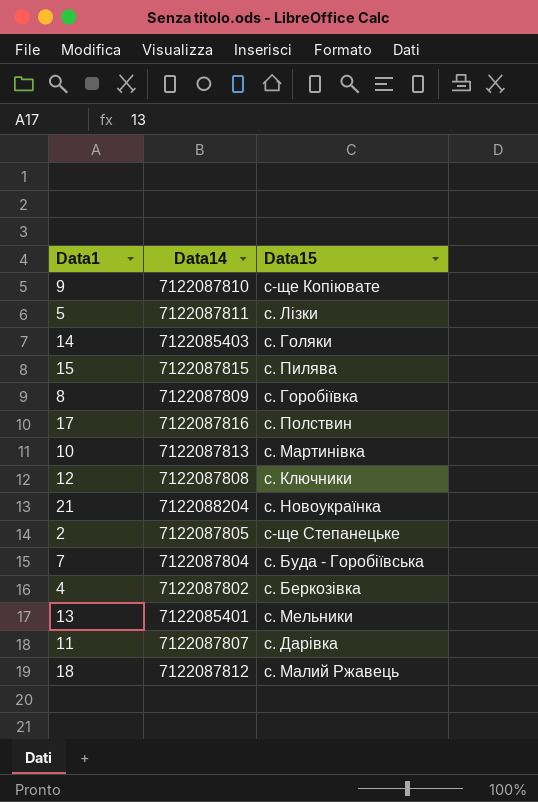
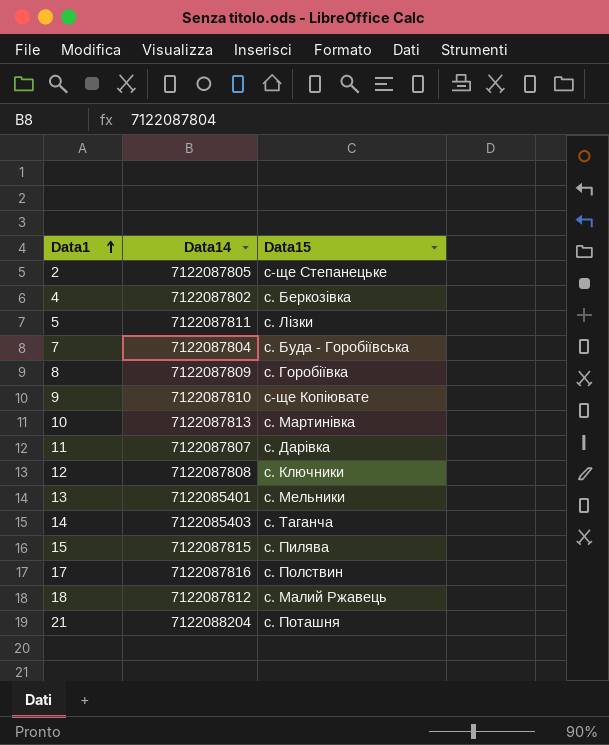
row order: none -> Data1 ascending
14 | Data15: с. Голяки -> с. Таганча
21 | Data15: с. Новоукраїнка -> с. Поташня

